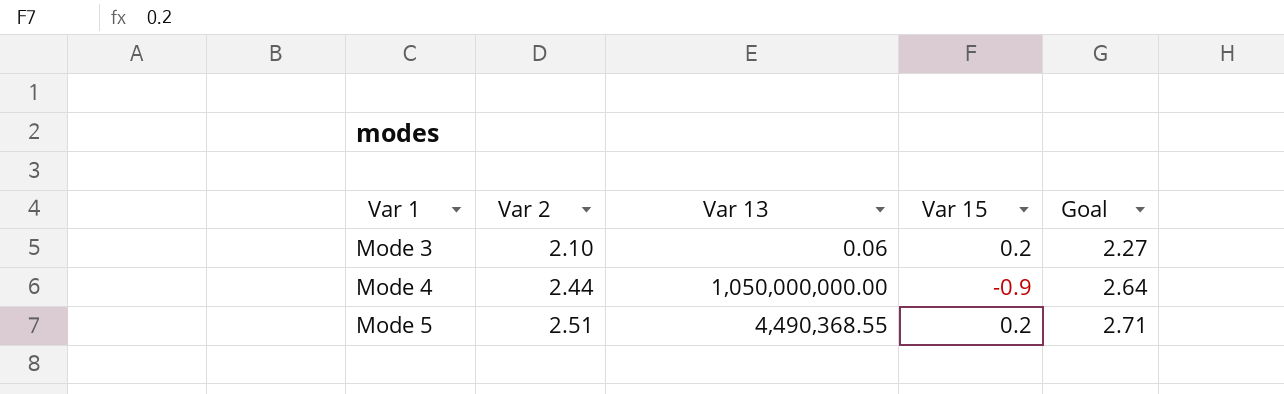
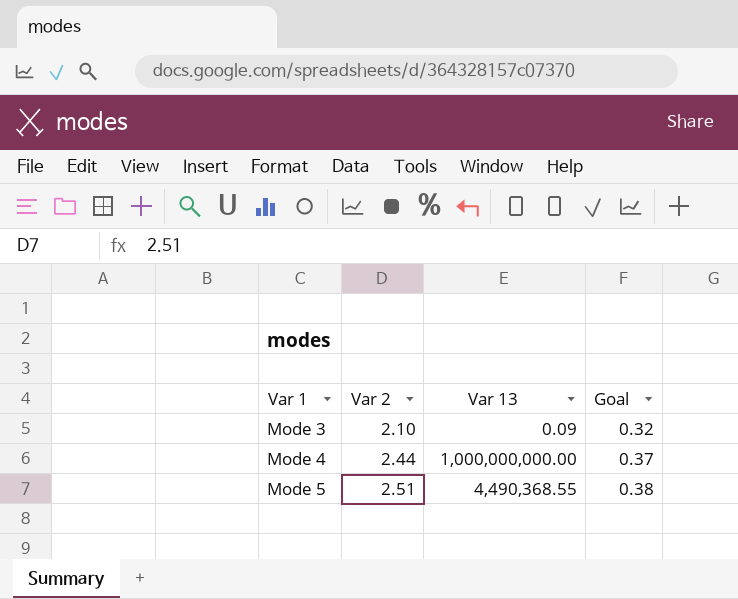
column Var 15 | position: 4 -> none
column Goal | formula: [Var 2] * 1.08 -> [Var 2] * 0.15
Mode 3 | Var 13: 0.06 -> 0.09
Mode 4 | Var 13: 1,050,000,000.00 -> 1,000,000,000.00

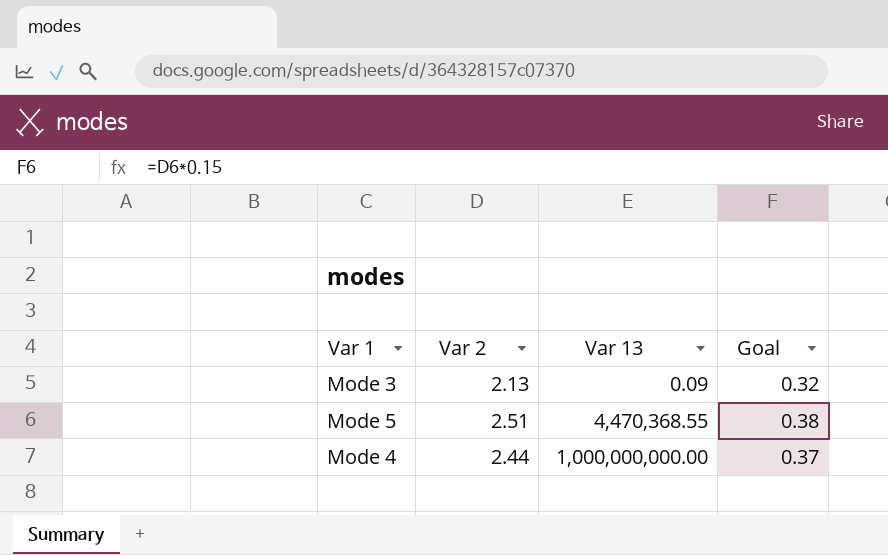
row order: Var 1 ascending -> Var 13 ascending
Mode 3 | Var 2: 2.10 -> 2.13
Mode 5 | Var 13: 4,490,368.55 -> 4,470,368.55

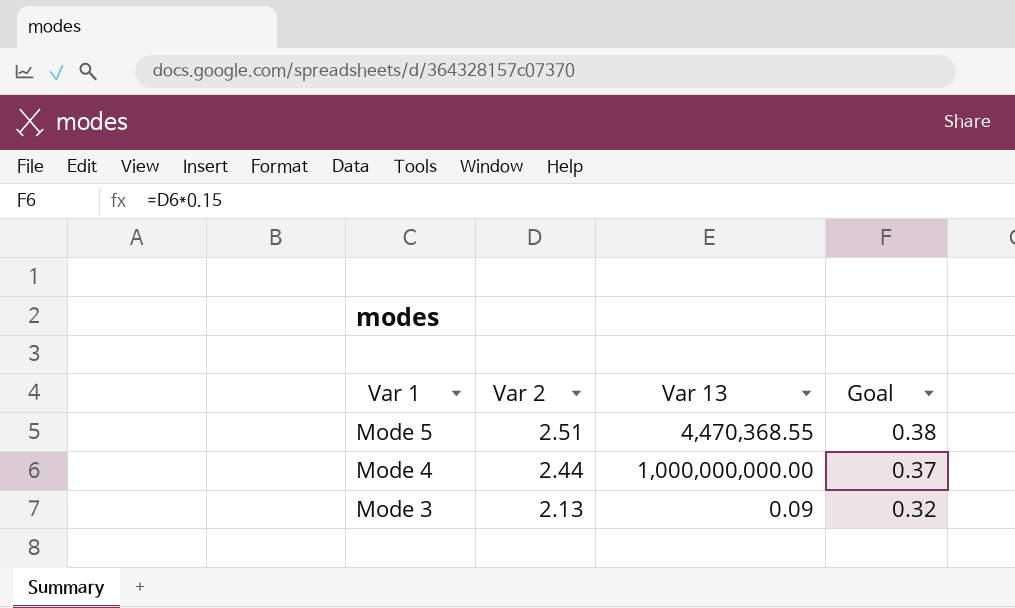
row order: Var 13 ascending -> Var 1 descending

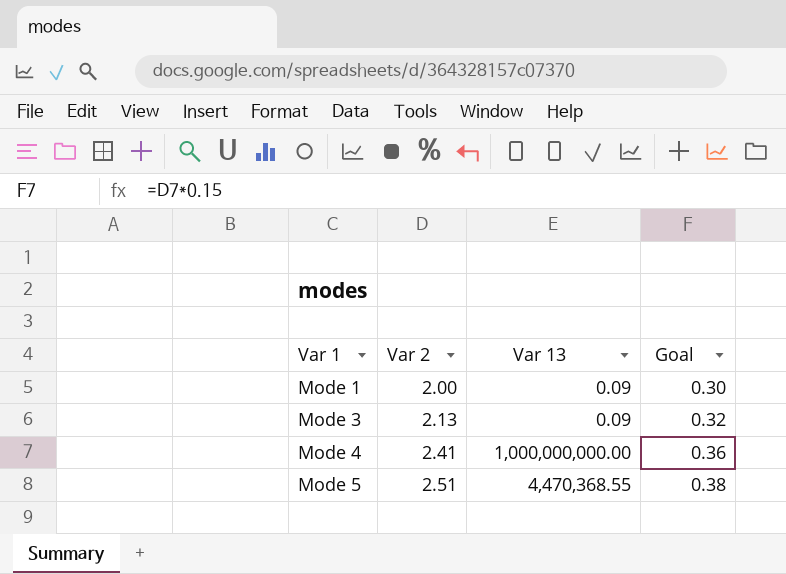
row order: Var 1 descending -> Var 1 ascending
row Mode 1: none -> 2.00 | 0.09 | 0.30
Mode 4 | Var 2: 2.44 -> 2.41
Mode 4 | Goal: 0.37 -> 0.36

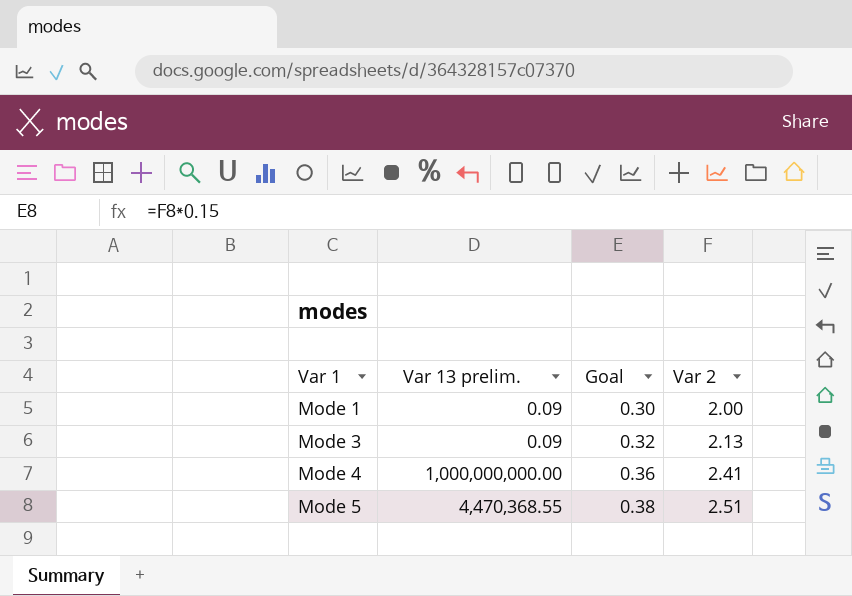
column name: Var 13 -> Var 13 prelim.
column Var 2 | position: 2 -> 4

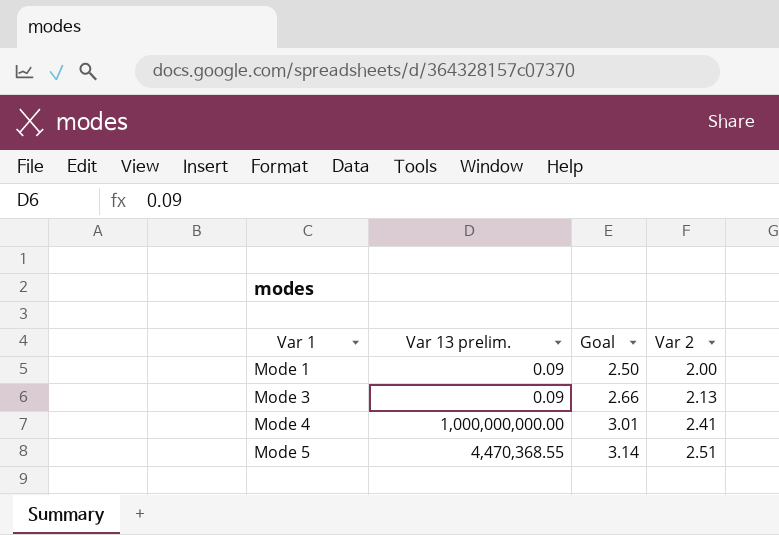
column Goal | formula: [Var 2] * 0.15 -> [Var 2] * 1.25

